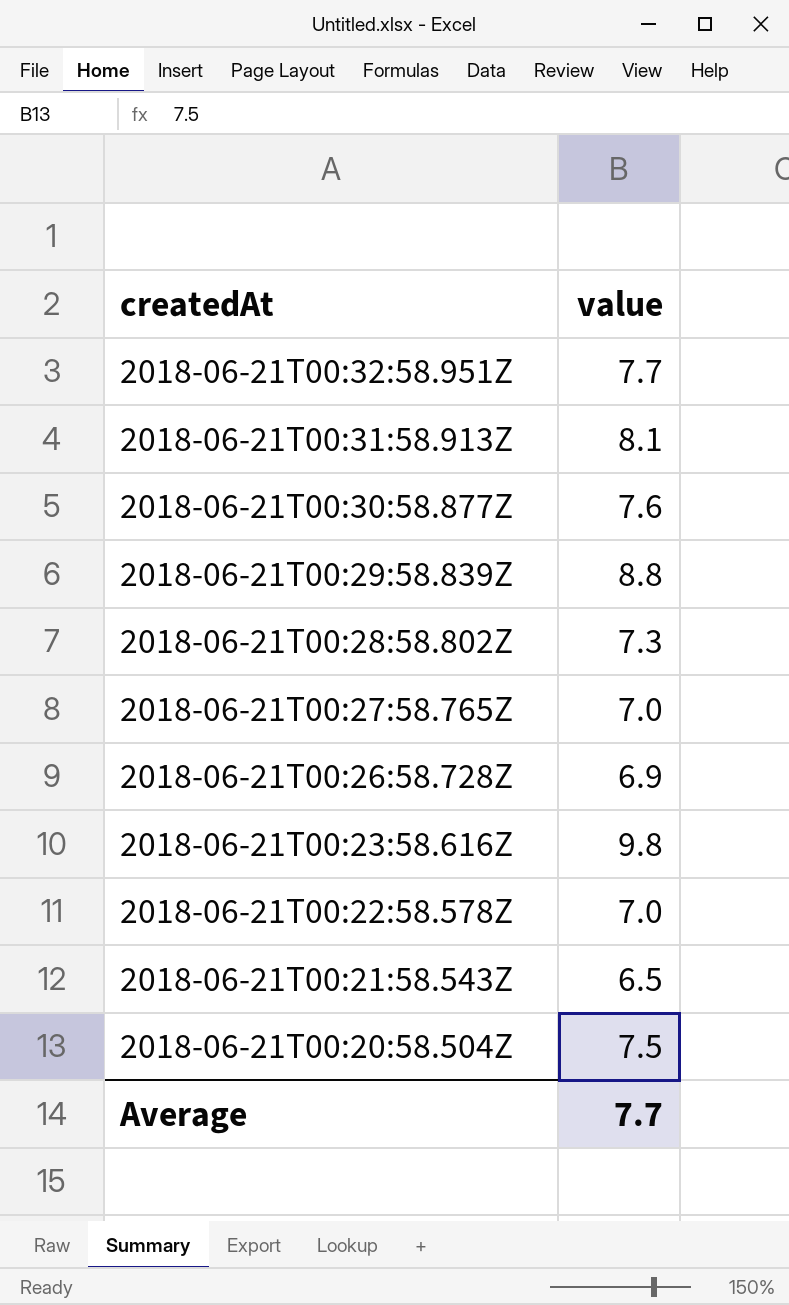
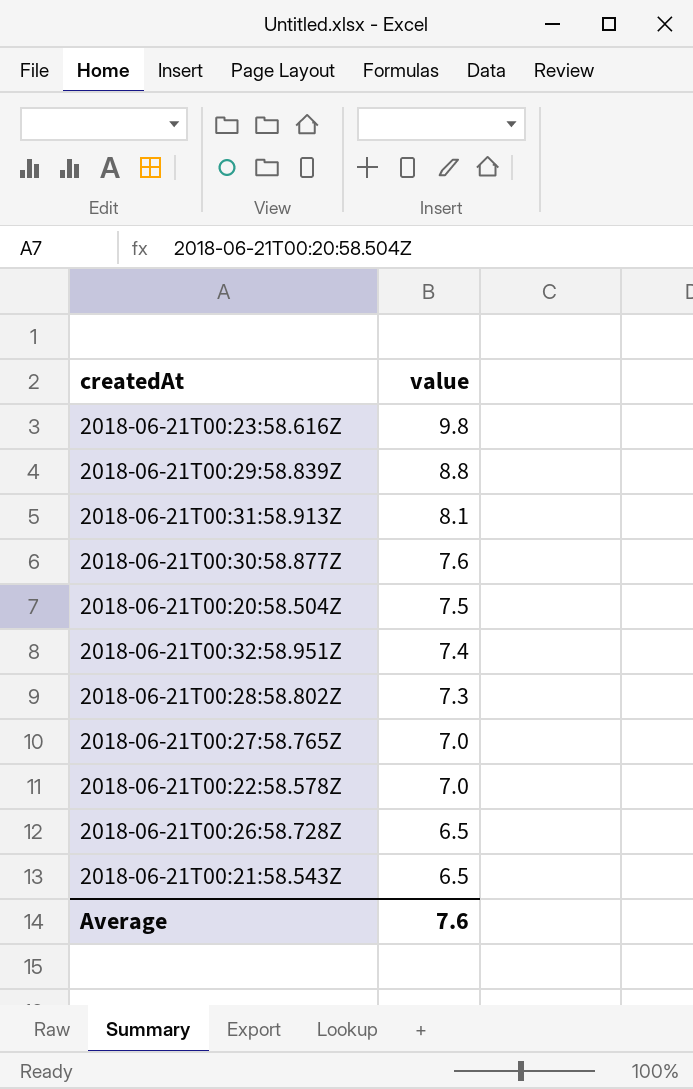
row order: createdAt descending -> value descending
2018-06-21T00:32:58.951Z | value: 7.7 -> 7.4
2018-06-21T00:26:58.728Z | value: 6.9 -> 6.5
Average | value: 7.7 -> 7.6

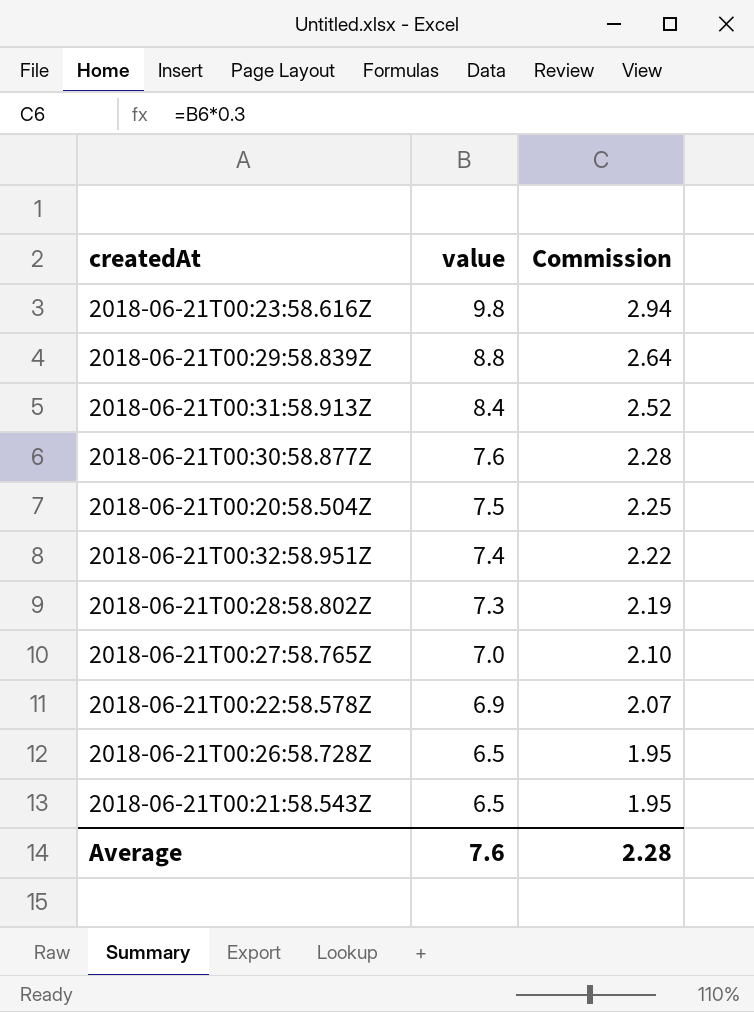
column Commission | formula: none -> [value] * 0.3
2018-06-21T00:31:58.913Z | value: 8.1 -> 8.4
2018-06-21T00:22:58.578Z | value: 7.0 -> 6.9

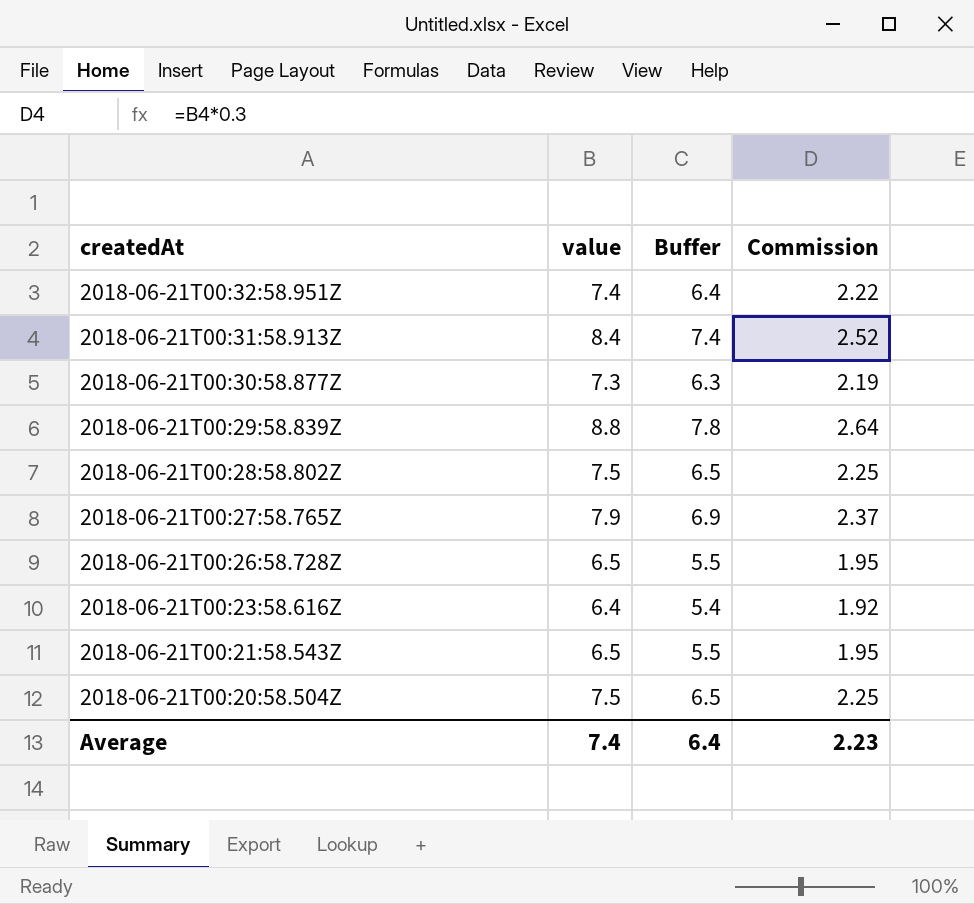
row order: value descending -> createdAt descending
column Buffer | formula: none -> [value] - 1
row 2018-06-21T00:22:58.578Z: 6.9 | 2.07 -> none
2018-06-21T00:30:58.877Z | value: 7.6 -> 7.3
2018-06-21T00:30:58.877Z | Commission: 2.28 -> 2.19
2018-06-21T00:28:58.802Z | value: 7.3 -> 7.5
2018-06-21T00:28:58.802Z | Commission: 2.19 -> 2.25
2018-06-21T00:27:58.765Z | value: 7.0 -> 7.9
2018-06-21T00:27:58.765Z | Commission: 2.10 -> 2.37
2018-06-21T00:23:58.616Z | value: 9.8 -> 6.4
2018-06-21T00:23:58.616Z | Commission: 2.94 -> 1.92
Average | value: 7.6 -> 7.4
Average | Commission: 2.28 -> 2.23

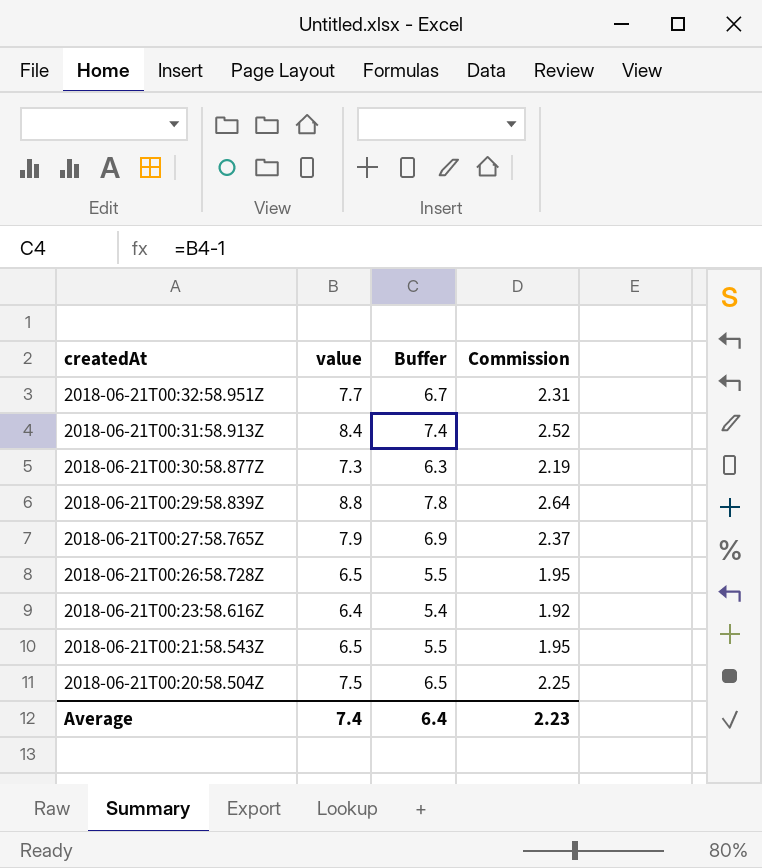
row 2018-06-21T00:28:58.802Z: 7.5 | 6.5 | 2.25 -> none
2018-06-21T00:32:58.951Z | value: 7.4 -> 7.7
2018-06-21T00:32:58.951Z | Buffer: 6.4 -> 6.7
2018-06-21T00:32:58.951Z | Commission: 2.22 -> 2.31

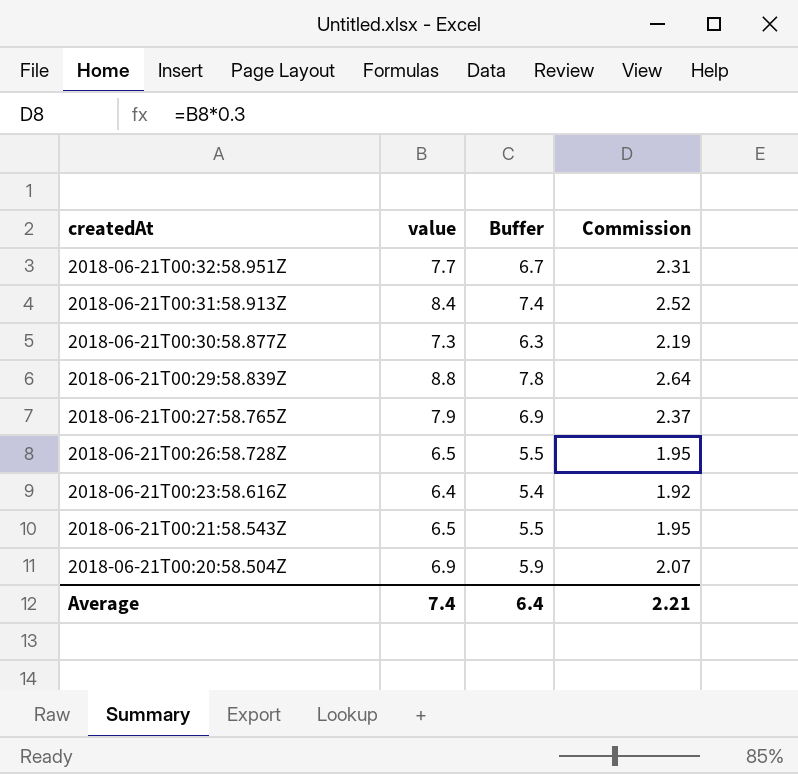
2018-06-21T00:20:58.504Z | value: 7.5 -> 6.9
2018-06-21T00:20:58.504Z | Buffer: 6.5 -> 5.9
2018-06-21T00:20:58.504Z | Commission: 2.25 -> 2.07
Average | Commission: 2.23 -> 2.21

